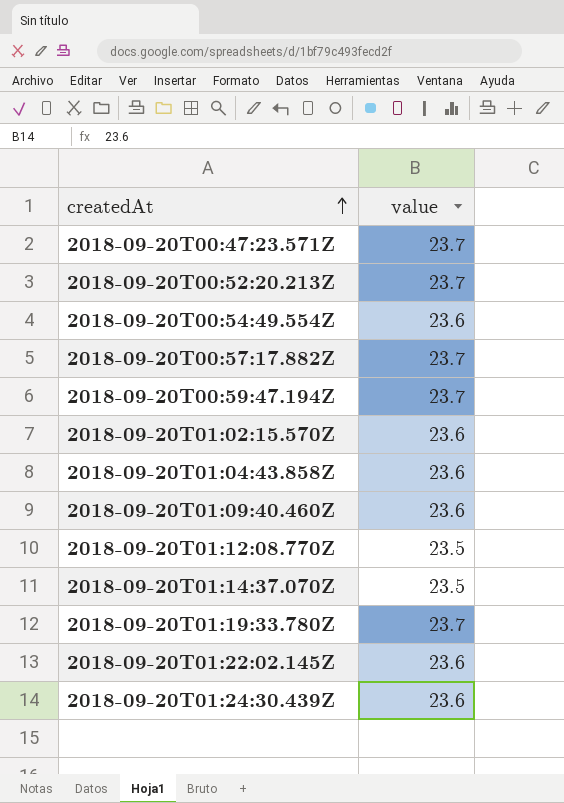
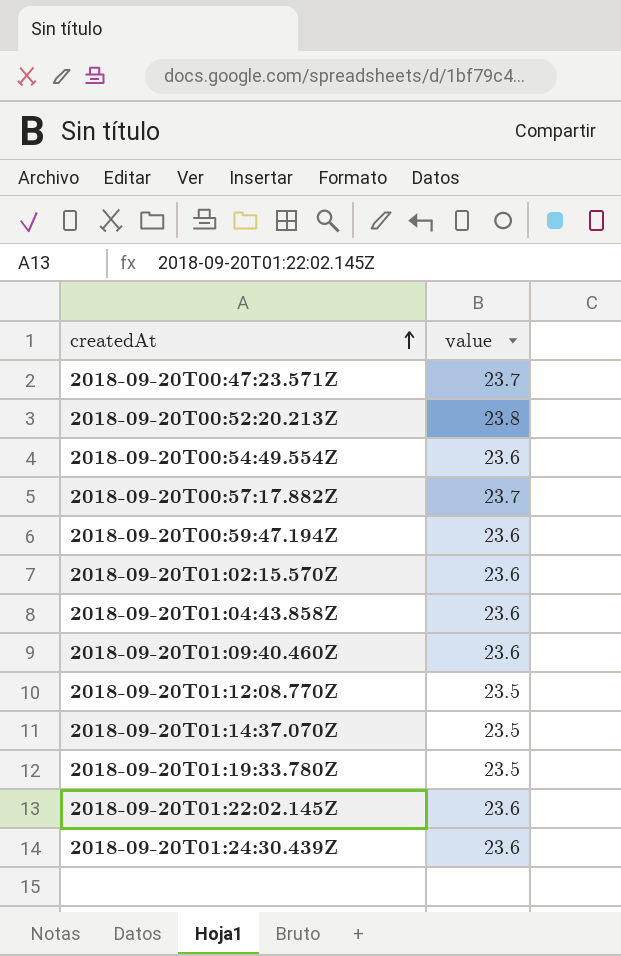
2018-09-20T00:52:20.213Z | value: 23.7 -> 23.8
2018-09-20T00:59:47.194Z | value: 23.7 -> 23.6
2018-09-20T01:19:33.780Z | value: 23.7 -> 23.5

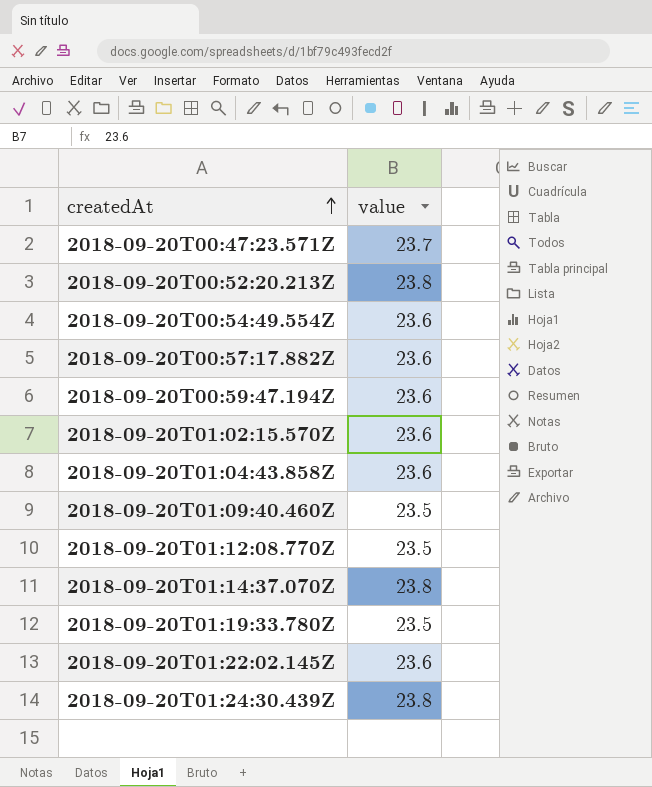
2018-09-20T00:57:17.882Z | value: 23.7 -> 23.6
2018-09-20T01:09:40.460Z | value: 23.6 -> 23.5
2018-09-20T01:14:37.070Z | value: 23.5 -> 23.8
2018-09-20T01:24:30.439Z | value: 23.6 -> 23.8

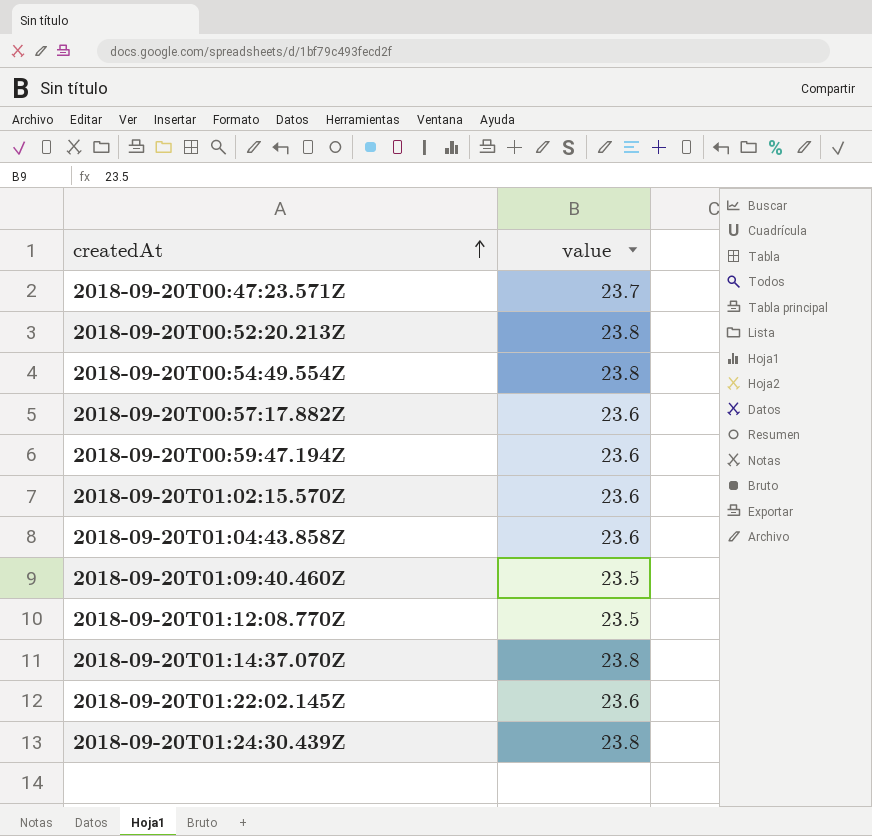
row 2018-09-20T01:19:33.780Z: 23.5 -> none
2018-09-20T00:54:49.554Z | value: 23.6 -> 23.8

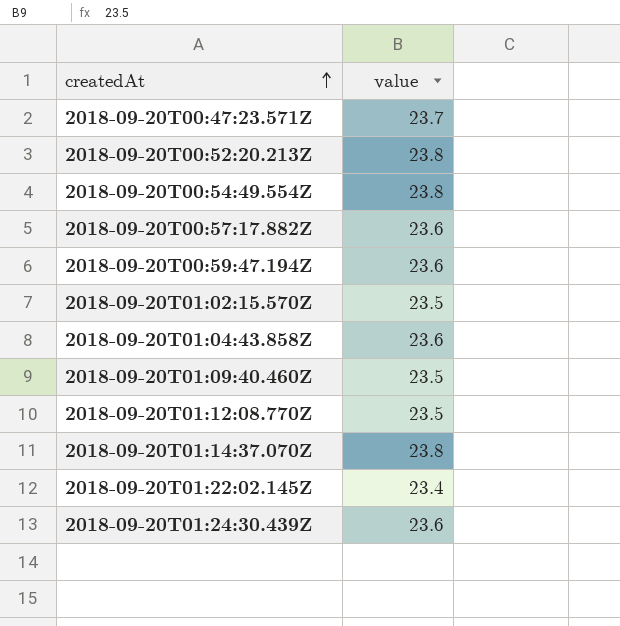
2018-09-20T01:02:15.570Z | value: 23.6 -> 23.5
2018-09-20T01:22:02.145Z | value: 23.6 -> 23.4
2018-09-20T01:24:30.439Z | value: 23.8 -> 23.6

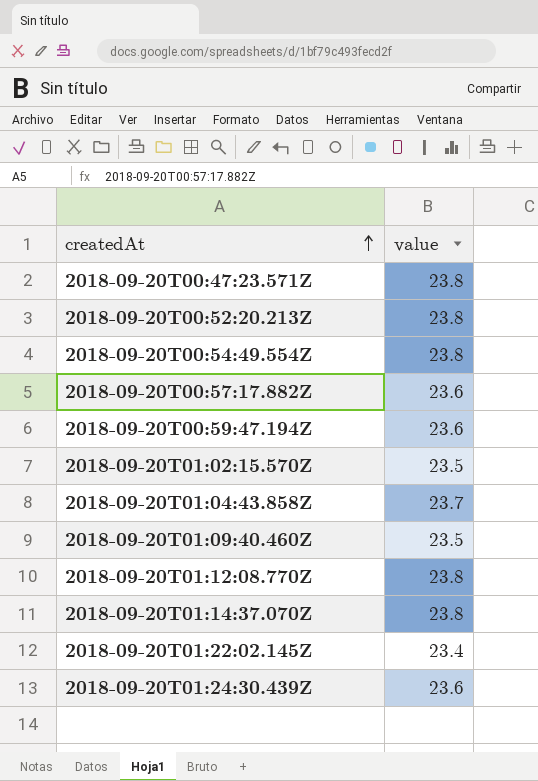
2018-09-20T00:47:23.571Z | value: 23.7 -> 23.8
2018-09-20T01:04:43.858Z | value: 23.6 -> 23.7
2018-09-20T01:12:08.770Z | value: 23.5 -> 23.8

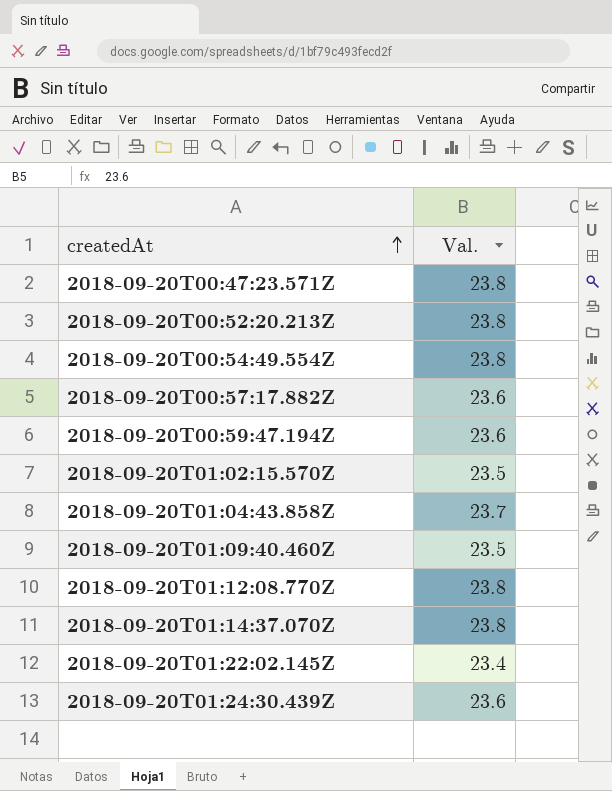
column name: value -> Val.

